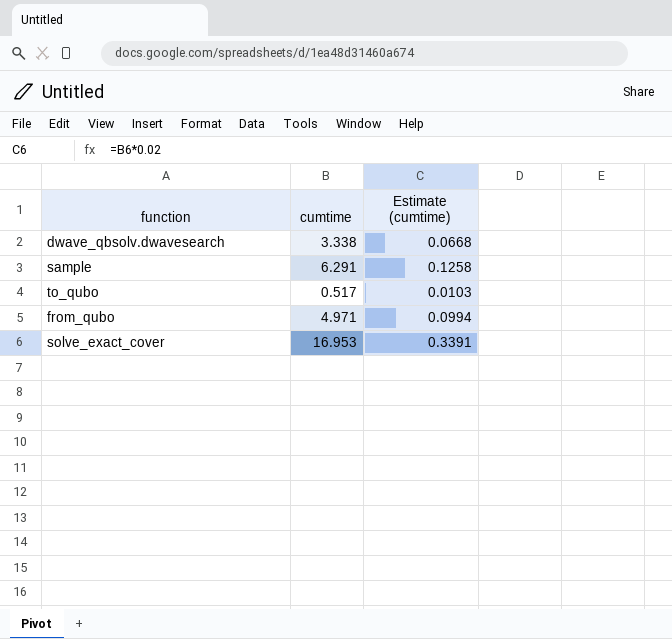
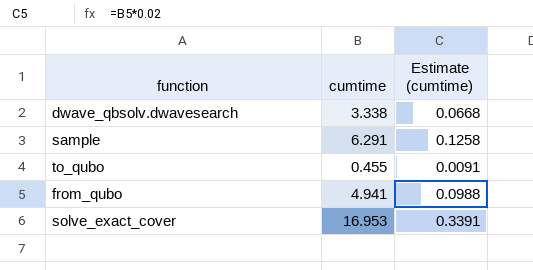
to_qubo | cumtime: 0.517 -> 0.455
to_qubo | Estimate (cumtime): 0.0103 -> 0.0091
from_qubo | cumtime: 4.971 -> 4.941
from_qubo | Estimate (cumtime): 0.0994 -> 0.0988

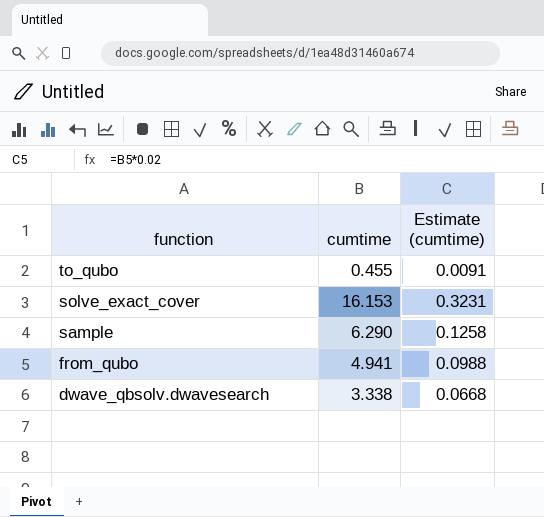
row order: none -> function descending
solve_exact_cover | cumtime: 16.953 -> 16.153
solve_exact_cover | Estimate (cumtime): 0.3391 -> 0.3231
sample | cumtime: 6.291 -> 6.290

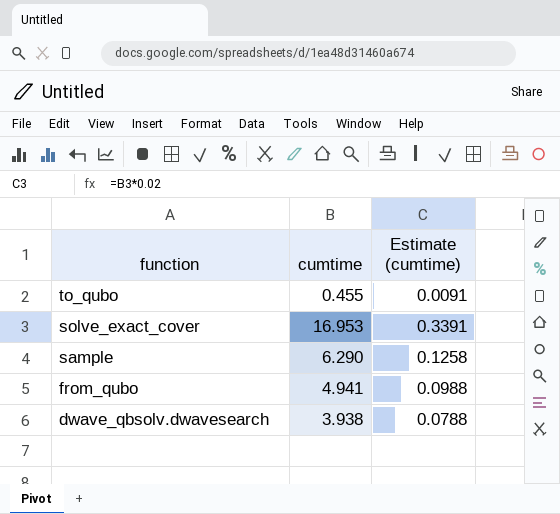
solve_exact_cover | cumtime: 16.153 -> 16.953
solve_exact_cover | Estimate (cumtime): 0.3231 -> 0.3391
dwave_qbsolv.dwavesearch | cumtime: 3.338 -> 3.938
dwave_qbsolv.dwavesearch | Estimate (cumtime): 0.0668 -> 0.0788

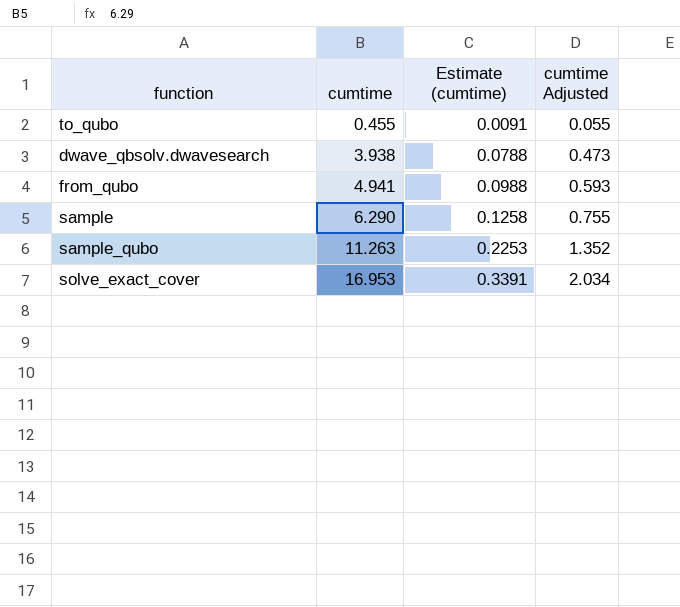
row order: function descending -> cumtime ascending
column cumtime Adjusted | formula: none -> [cumtime] * 0.12
row sample_qubo: none -> 11.263 | 0.2253 | 1.352

